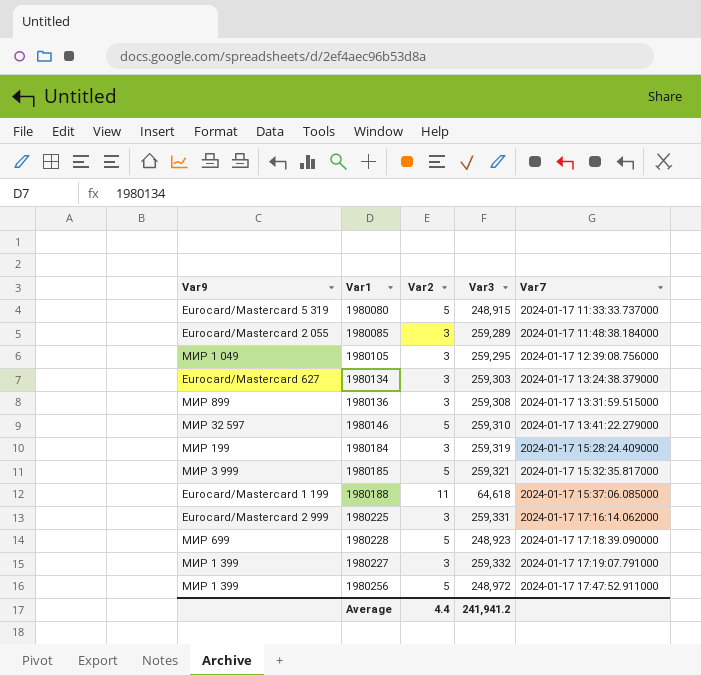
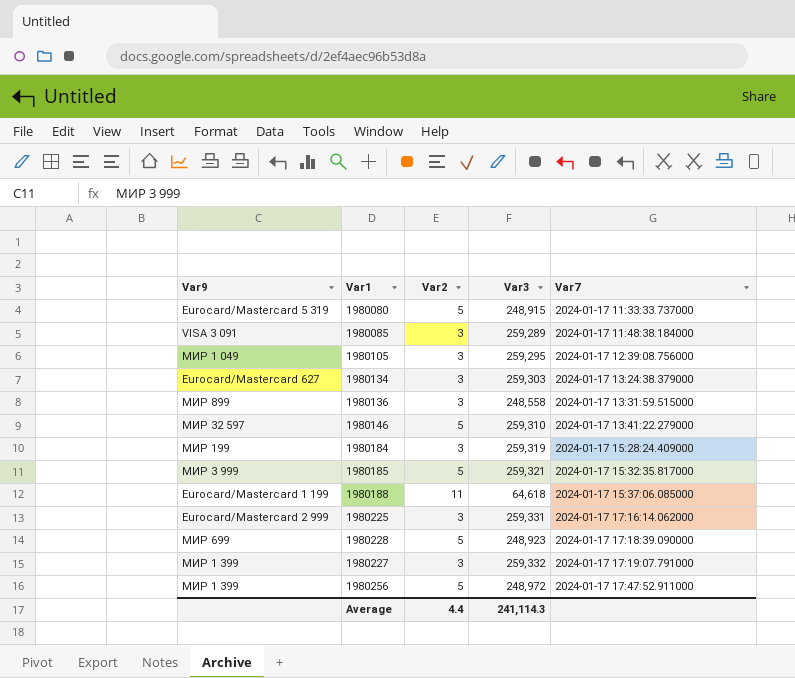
1980085 | Var9: Eurocard/Mastercard 2 055 -> VISA 3 091
1980136 | Var3: 259,308 -> 248,558
Average | Var3: 241,941.2 -> 241,114.3

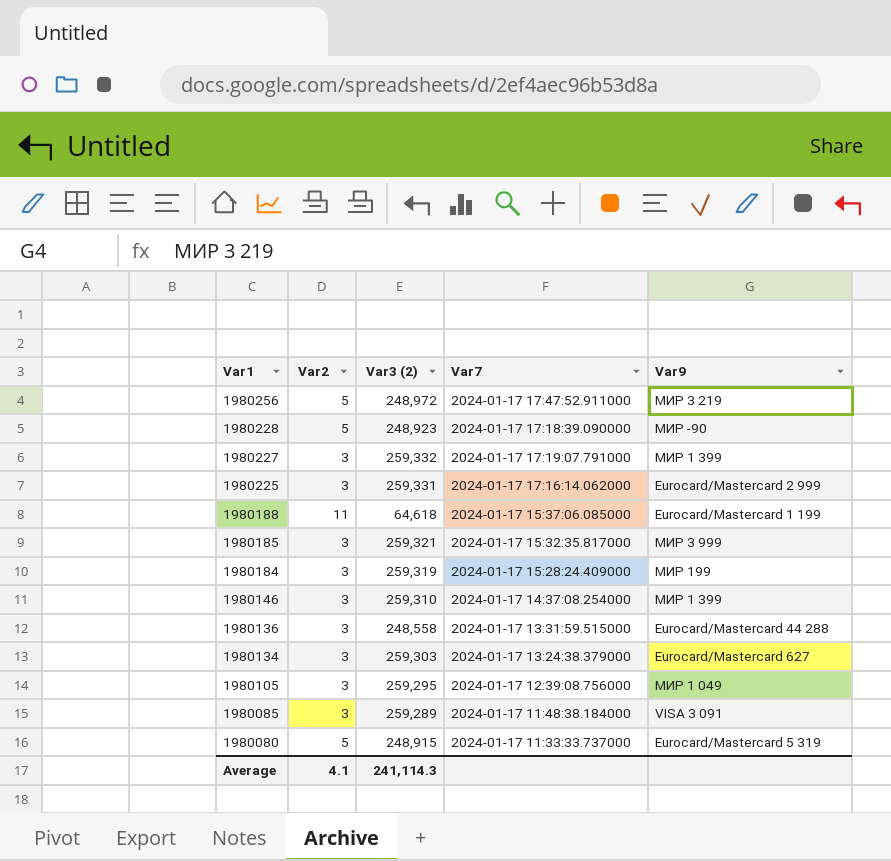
row order: Var7 ascending -> Var1 descending
column name: Var3 -> Var3 (2)
column Var9 | position: 1 -> 5
1980256 | Var9: МИР 1 399 -> МИР 3 219
1980228 | Var9: МИР 699 -> МИР -90
1980185 | Var2: 5 -> 3
1980146 | Var2: 5 -> 3
1980146 | Var7: 2024-01-17 13:41:22.279000 -> 2024-01-17 14:37:08.254000
1980146 | Var9: МИР 32 597 -> МИР 1 399
1980136 | Var9: МИР 899 -> Eurocard/Mastercard 44 288
Average | Var2: 4.4 -> 4.1

